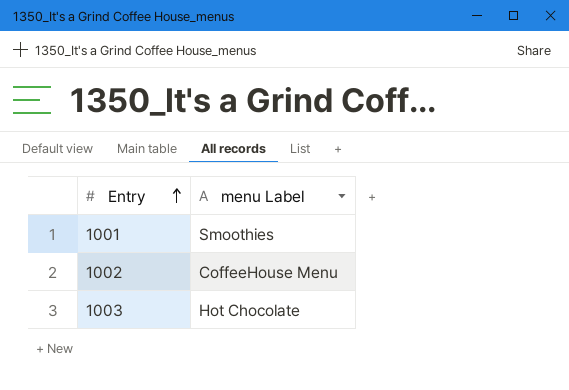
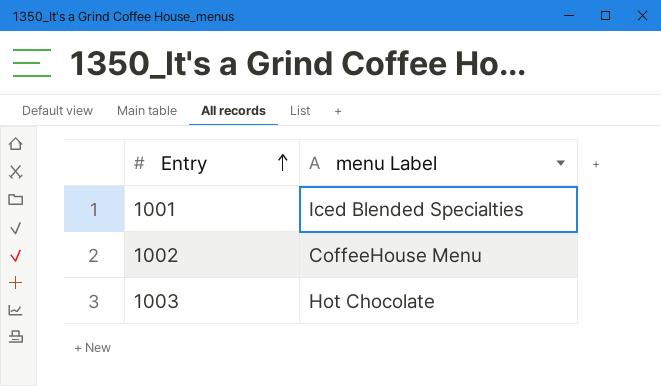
1001 | menu Label: Smoothies -> Iced Blended Specialties

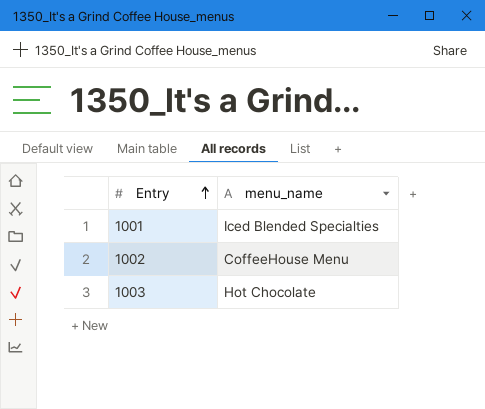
column name: menu Label -> menu_name

